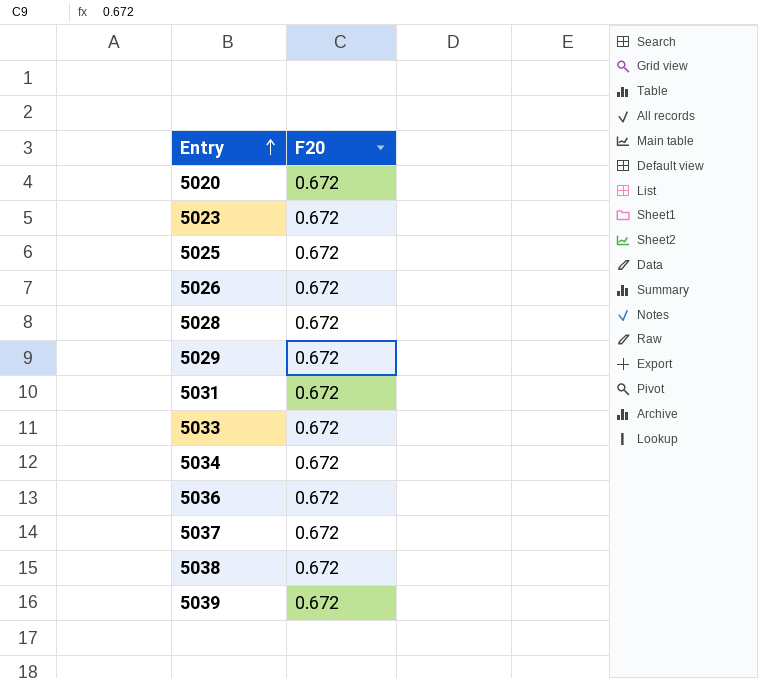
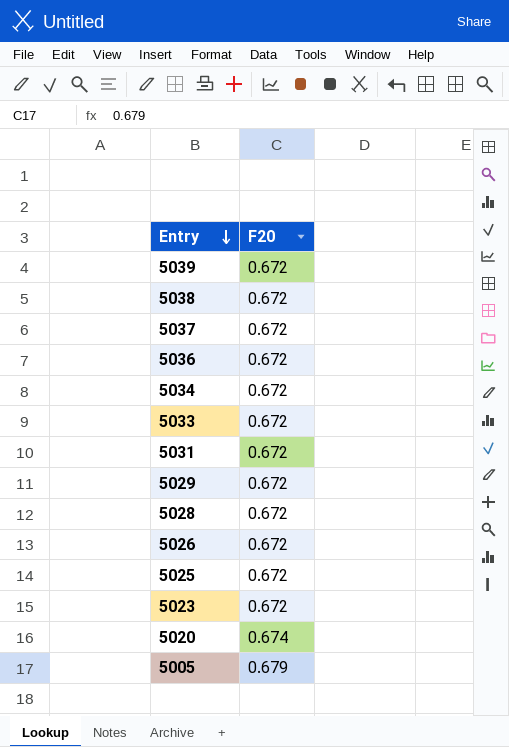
row order: Entry ascending -> Entry descending
5020 | F20: 0.672 -> 0.674
row 5005: none -> 0.679

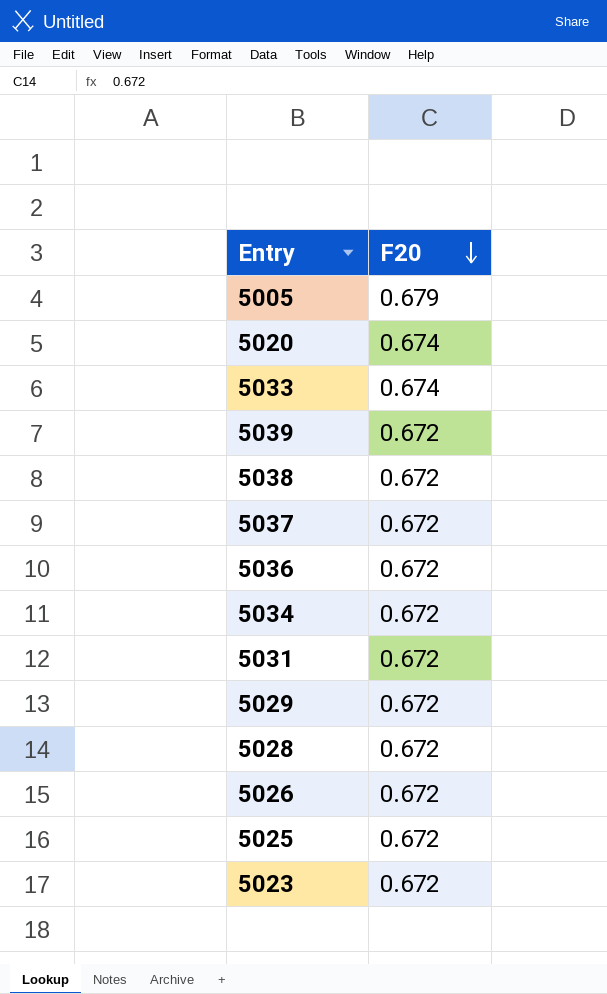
row order: Entry descending -> F20 descending
5033 | F20: 0.672 -> 0.674

